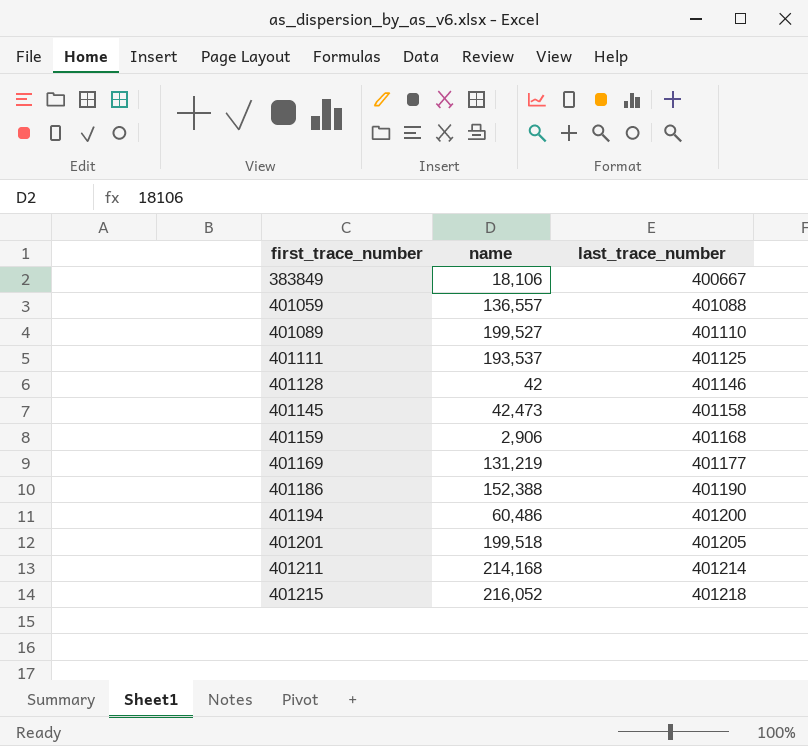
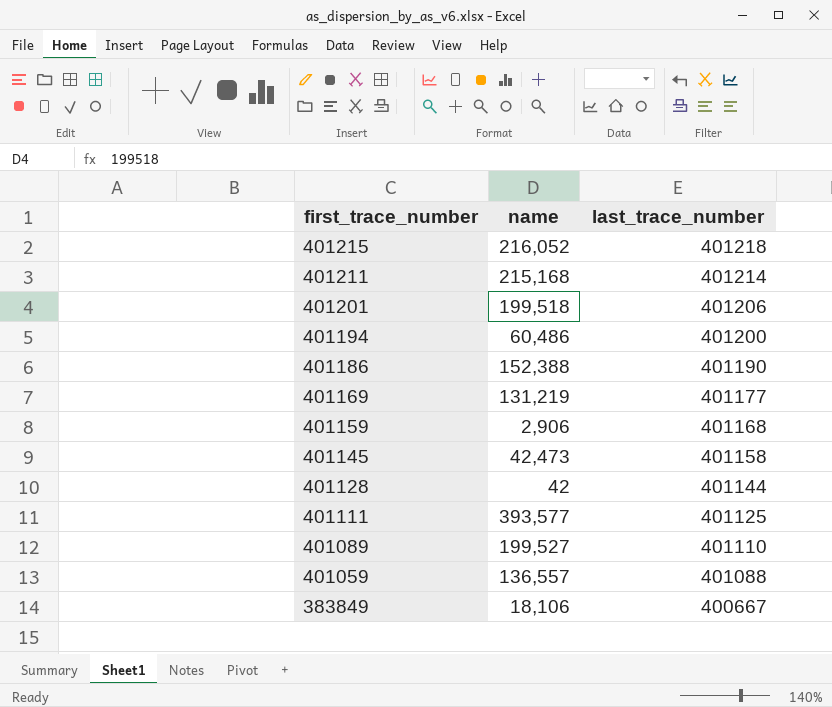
row order: first_trace_number ascending -> first_trace_number descending
401211 | name: 214,168 -> 215,168
401201 | last_trace_number: 401205 -> 401206
401128 | last_trace_number: 401146 -> 401144
401111 | name: 193,537 -> 393,577

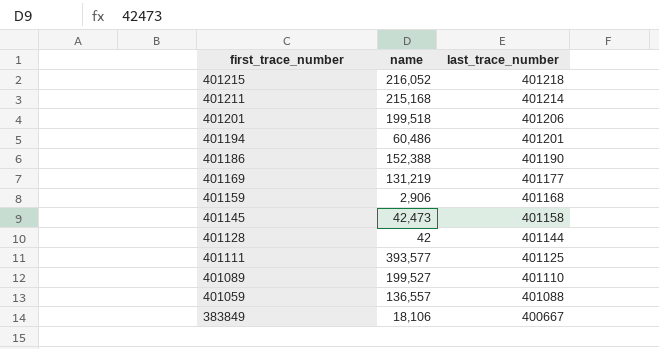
401194 | last_trace_number: 401200 -> 401201

